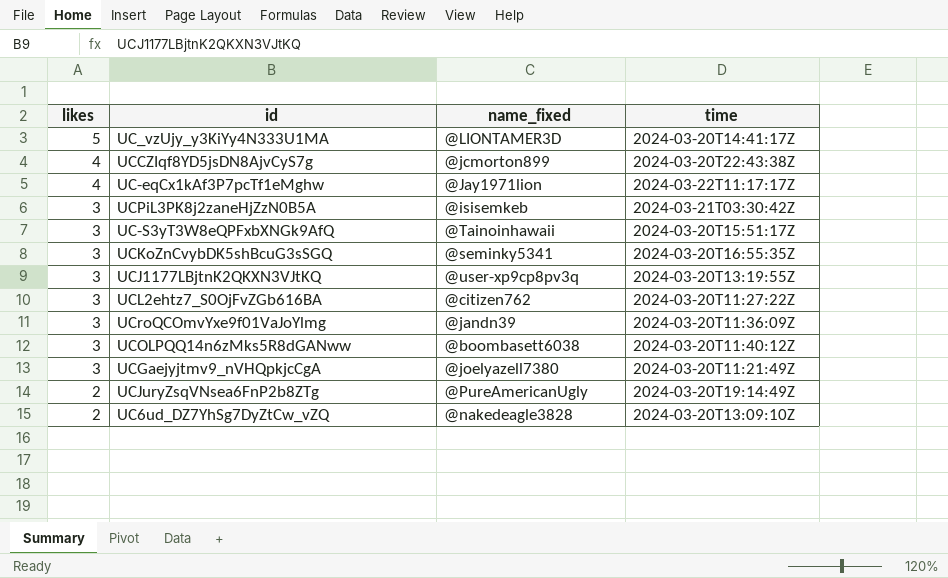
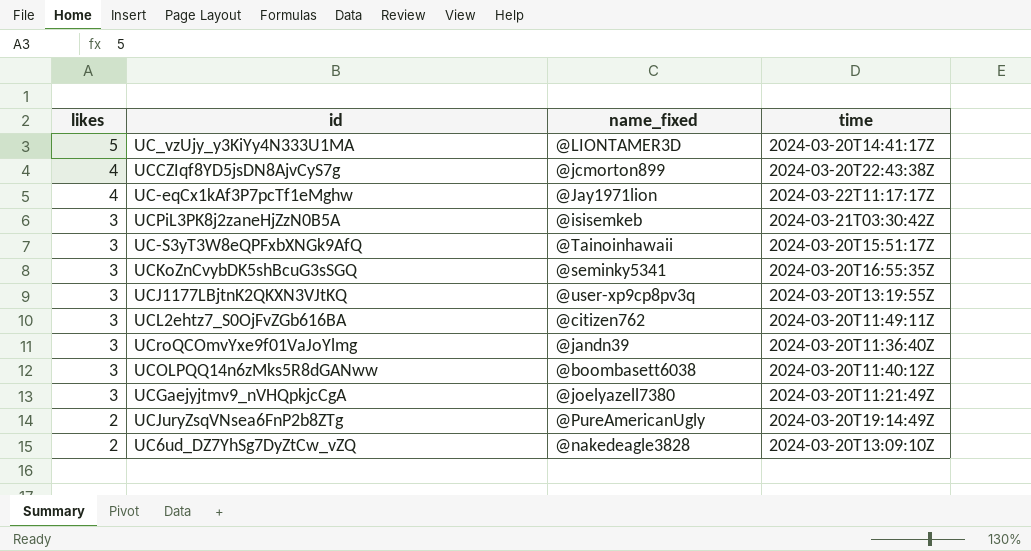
UCL2ehtz7_S0OjFvZGb616BA | time: 2024-03-20T11:27:22Z -> 2024-03-20T11:49:11Z
UCroQCOmvYxe9f01VaJoYlmg | time: 2024-03-20T11:36:09Z -> 2024-03-20T11:36:40Z

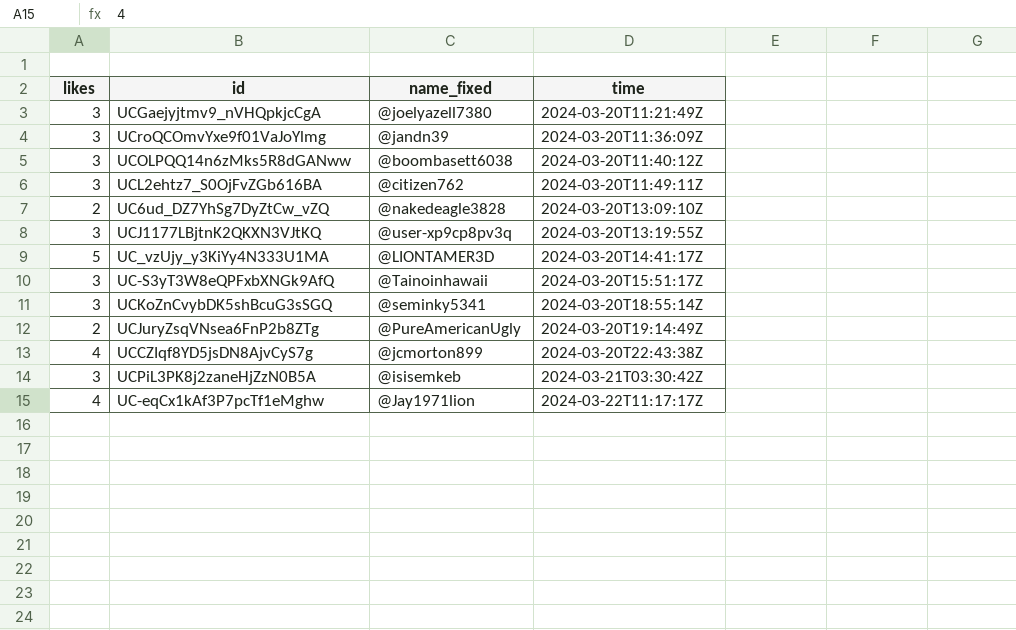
row order: likes descending -> time ascending
UCroQCOmvYxe9f01VaJoYlmg | time: 2024-03-20T11:36:40Z -> 2024-03-20T11:36:09Z
UCKoZnCvybDK5shBcuG3sSGQ | time: 2024-03-20T16:55:35Z -> 2024-03-20T18:55:14Z

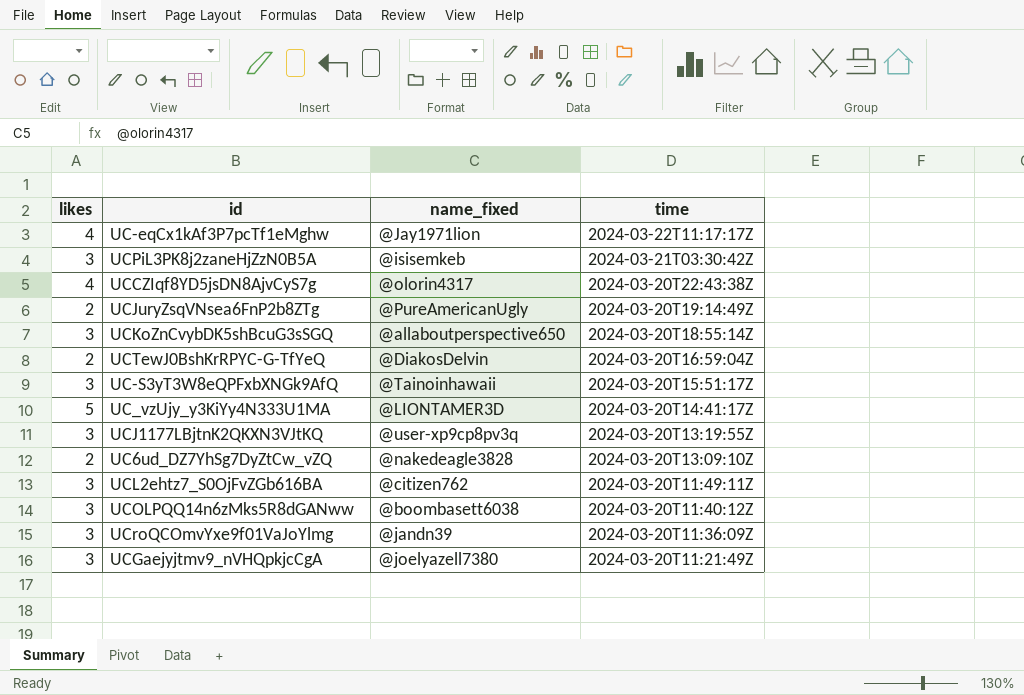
row order: time ascending -> time descending
UCCZIqf8YD5jsDN8AjvCyS7g | name_fixed: @jcmorton899 -> @olorin4317
UCKoZnCvybDK5shBcuG3sSGQ | name_fixed: @seminky5341 -> @allaboutperspective650
row UCTewJ0BshKrRPYC-G-TfYeQ: none -> 2 | @DiakosDelvin | 2024-03-20T16:59:04Z

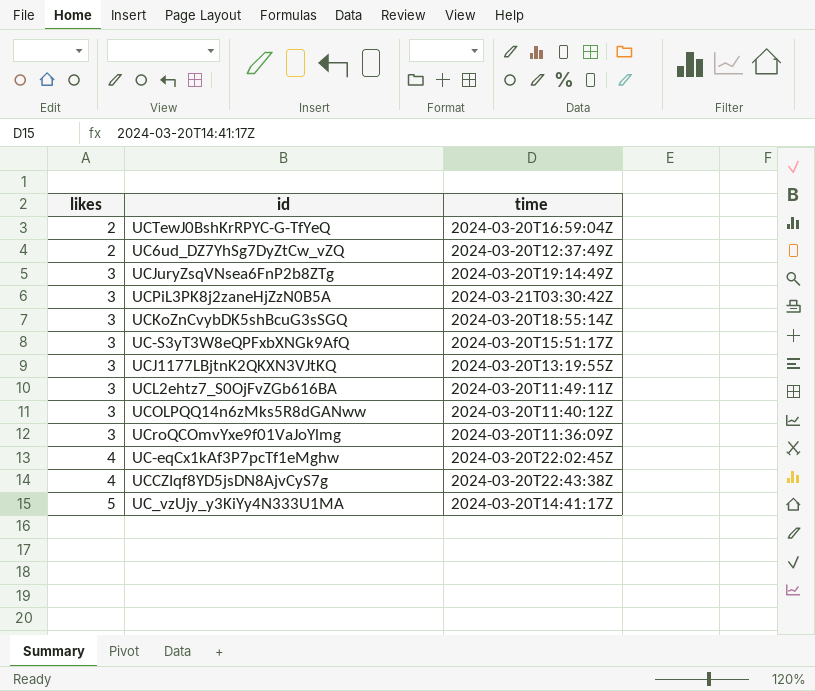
row order: time descending -> likes ascending
column name_fixed | position: 3 -> none
row UCGaejyjtmv9_nVHQpkjcCgA: 3 | @joelyazell7380 | 2024-03-20T11:21:49Z -> none
UC6ud_DZ7YhSg7DyZtCw_vZQ | time: 2024-03-20T13:09:10Z -> 2024-03-20T12:37:49Z
UCJuryZsqVNsea6FnP2b8ZTg | likes: 2 -> 3
UC-eqCx1kAf3P7pcTf1eMghw | time: 2024-03-22T11:17:17Z -> 2024-03-20T22:02:45Z

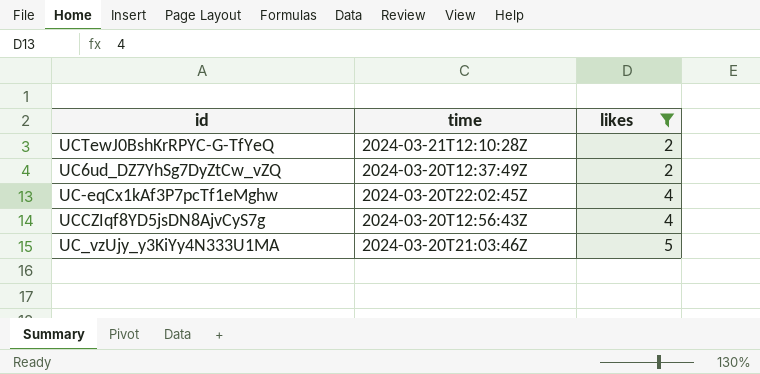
filter: none -> likes != 3
column likes | position: 1 -> 3
UCTewJ0BshKrRPYC-G-TfYeQ | time: 2024-03-20T16:59:04Z -> 2024-03-21T12:10:28Z
UCCZIqf8YD5jsDN8AjvCyS7g | time: 2024-03-20T22:43:38Z -> 2024-03-20T12:56:43Z
UC_vzUjy_y3KiYy4N333U1MA | time: 2024-03-20T14:41:17Z -> 2024-03-20T21:03:46Z

